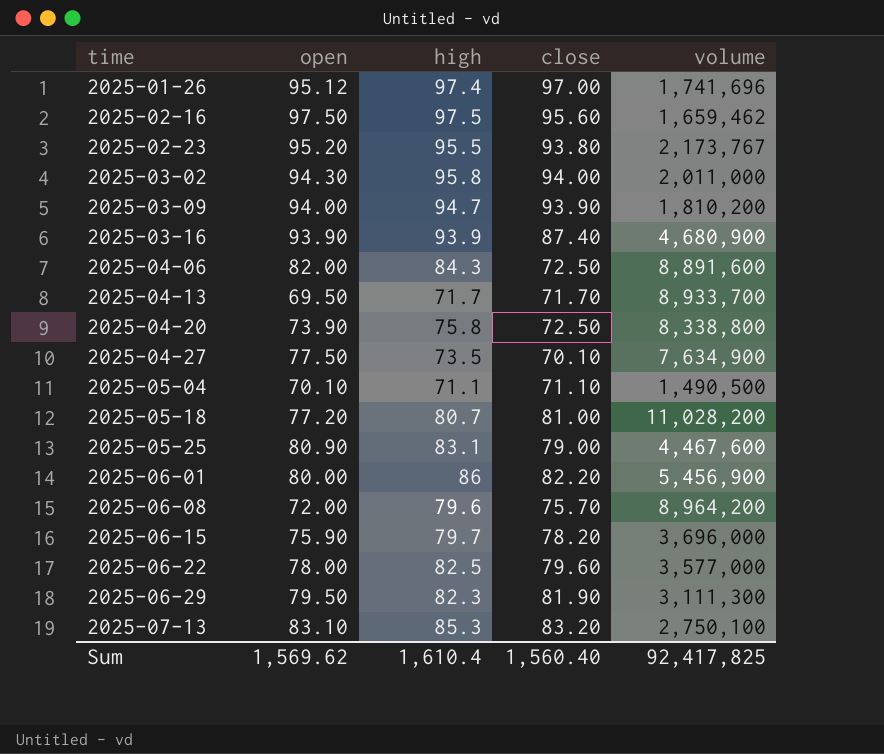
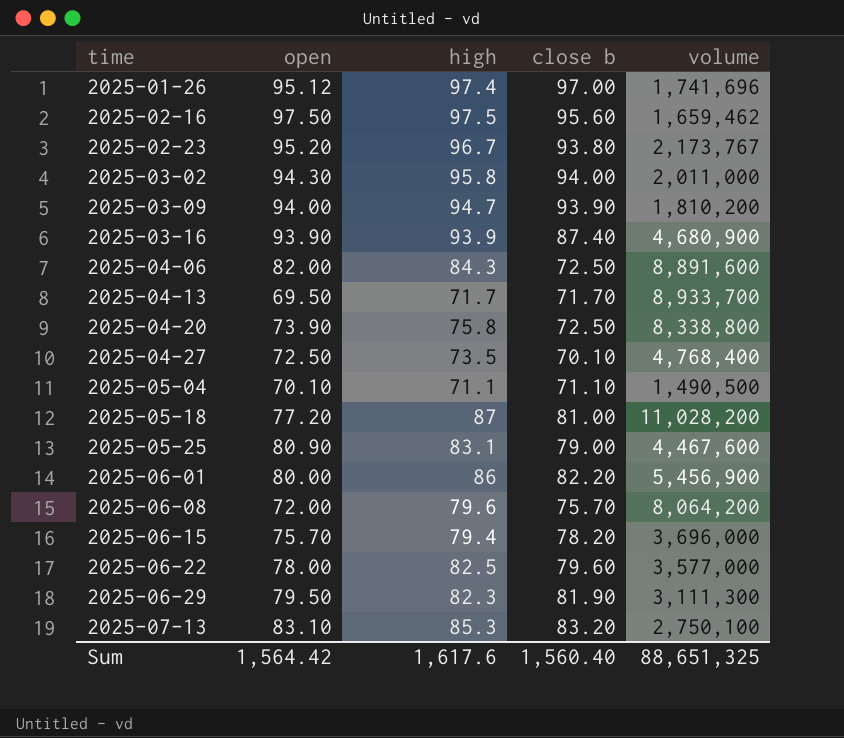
column name: close -> close b
2025-02-23 | high: 95.5 -> 96.7
2025-04-27 | open: 77.50 -> 72.50
2025-04-27 | volume: 7,634,900 -> 4,768,400
2025-05-18 | high: 80.7 -> 87
2025-06-08 | volume: 8,964,200 -> 8,064,200
2025-06-15 | open: 75.90 -> 75.70
2025-06-15 | high: 79.7 -> 79.4
Sum | open: 1,569.62 -> 1,564.42
Sum | high: 1,610.4 -> 1,617.6
Sum | volume: 92,417,825 -> 88,651,325

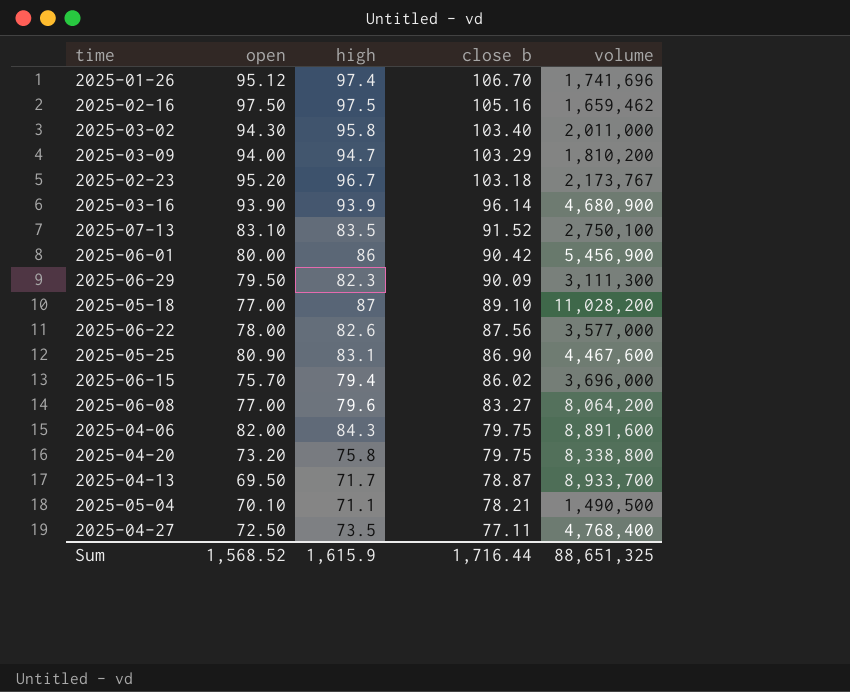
row order: time ascending -> close b descending
2025-01-26 | close b: 97.00 -> 106.70
2025-02-16 | close b: 95.60 -> 105.16
2025-03-02 | close b: 94.00 -> 103.40
2025-03-09 | close b: 93.90 -> 103.29
2025-02-23 | close b: 93.80 -> 103.18
2025-03-16 | close b: 87.40 -> 96.14
2025-07-13 | high: 85.3 -> 83.5
2025-07-13 | close b: 83.20 -> 91.52
2025-06-01 | close b: 82.20 -> 90.42
2025-06-29 | close b: 81.90 -> 90.09
2025-05-18 | open: 77.20 -> 77.00
2025-05-18 | close b: 81.00 -> 89.10
2025-06-22 | high: 82.5 -> 82.6
2025-06-22 | close b: 79.60 -> 87.56
2025-05-25 | close b: 79.00 -> 86.90
2025-06-15 | close b: 78.20 -> 86.02
2025-06-08 | open: 72.00 -> 77.00
2025-06-08 | close b: 75.70 -> 83.27
2025-04-06 | close b: 72.50 -> 79.75
2025-04-20 | open: 73.90 -> 73.20
2025-04-20 | close b: 72.50 -> 79.75
2025-04-13 | close b: 71.70 -> 78.87
2025-05-04 | close b: 71.10 -> 78.21
2025-04-27 | close b: 70.10 -> 77.11
Sum | open: 1,564.42 -> 1,568.52
Sum | high: 1,617.6 -> 1,615.9
Sum | close b: 1,560.40 -> 1,716.44

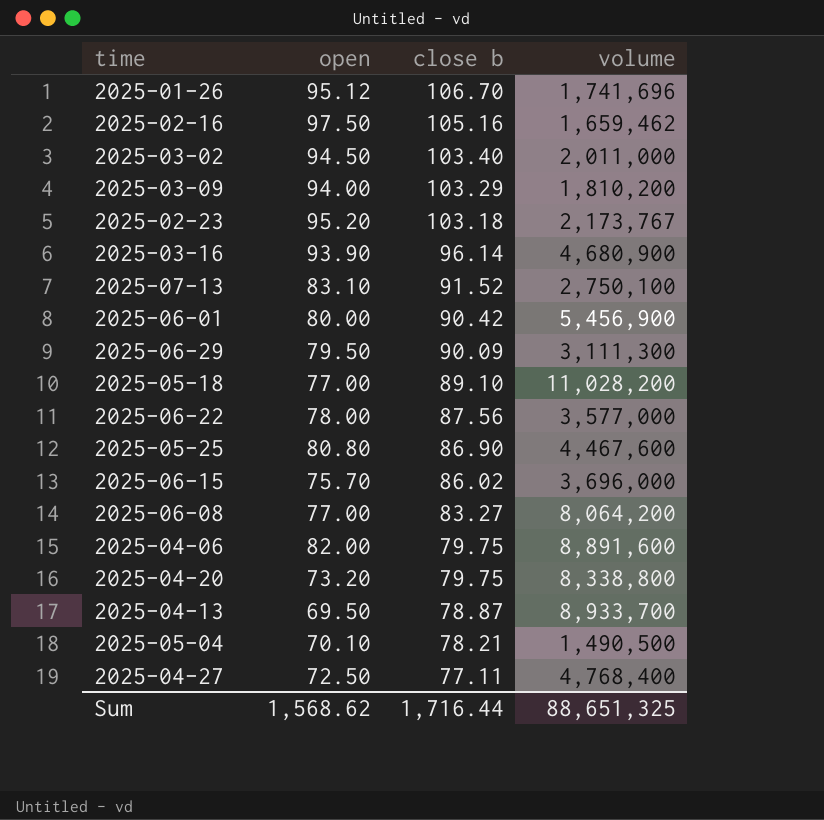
column high | position: 3 -> none
2025-03-02 | open: 94.30 -> 94.50
2025-05-25 | open: 80.90 -> 80.80
Sum | open: 1,568.52 -> 1,568.62

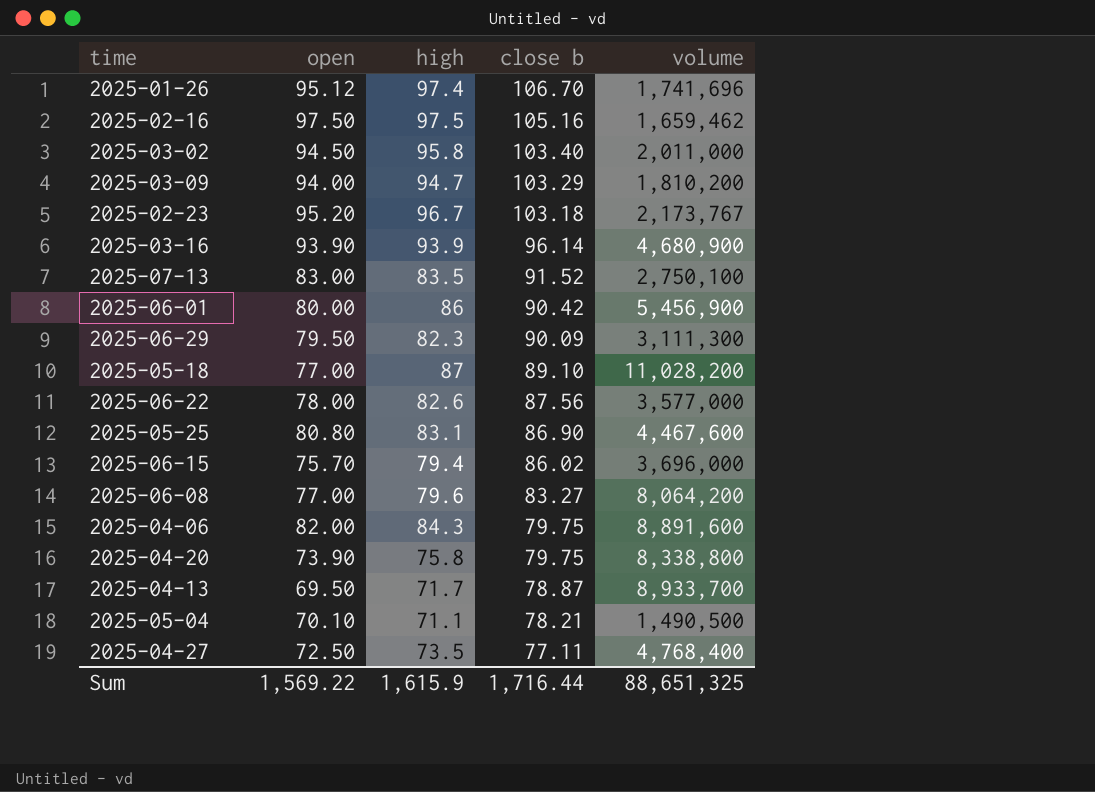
column high | position: none -> 3
2025-07-13 | open: 83.10 -> 83.00
2025-04-20 | open: 73.20 -> 73.90
Sum | open: 1,568.62 -> 1,569.22

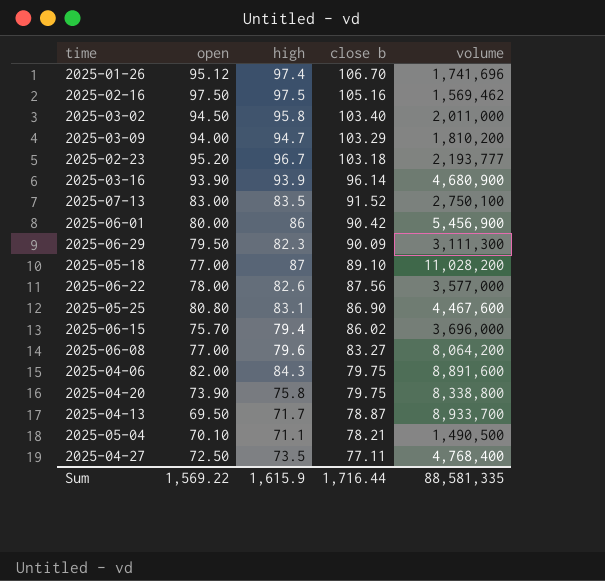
2025-02-16 | volume: 1,659,462 -> 1,569,462
2025-02-23 | volume: 2,173,767 -> 2,193,777
Sum | volume: 88,651,325 -> 88,581,335

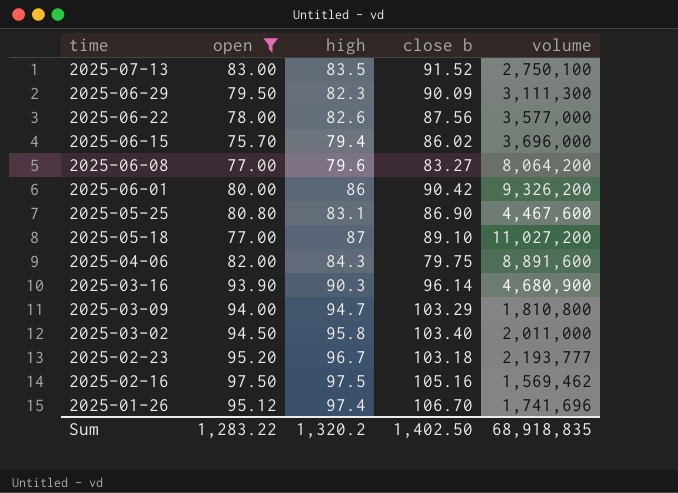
filter: none -> open >= 75.70
row order: close b descending -> time descending
2025-06-01 | volume: 5,456,900 -> 9,326,200
2025-05-18 | volume: 11,028,200 -> 11,027,200
2025-03-16 | high: 93.9 -> 90.3
2025-03-09 | volume: 1,810,200 -> 1,810,800
Sum | open: 1,569.22 -> 1,283.22
Sum | high: 1,615.9 -> 1,320.2
Sum | close b: 1,716.44 -> 1,402.50
Sum | volume: 88,581,335 -> 68,918,835

